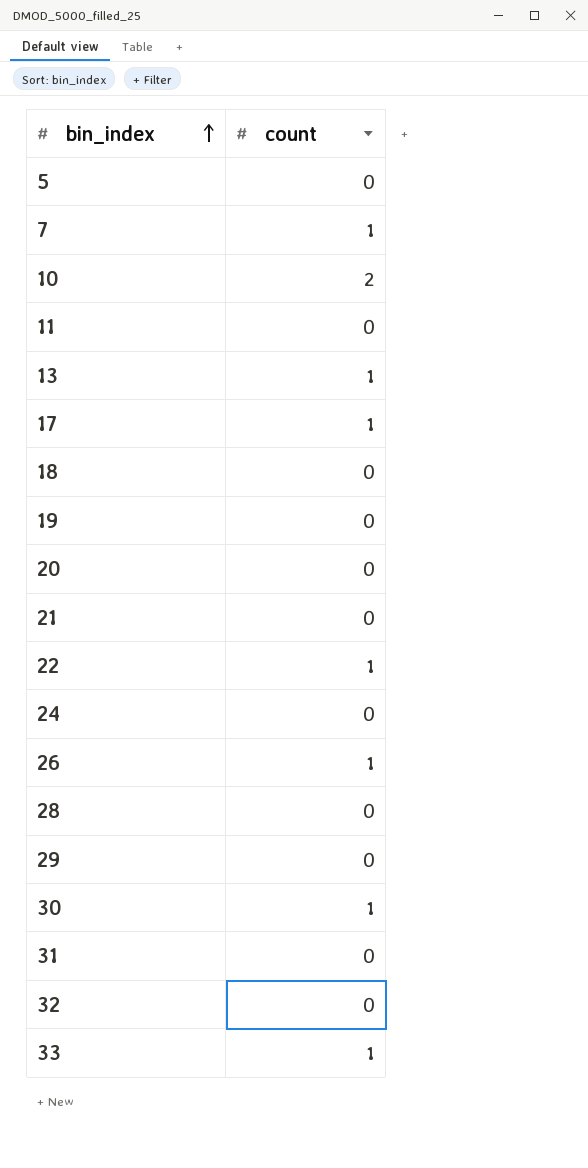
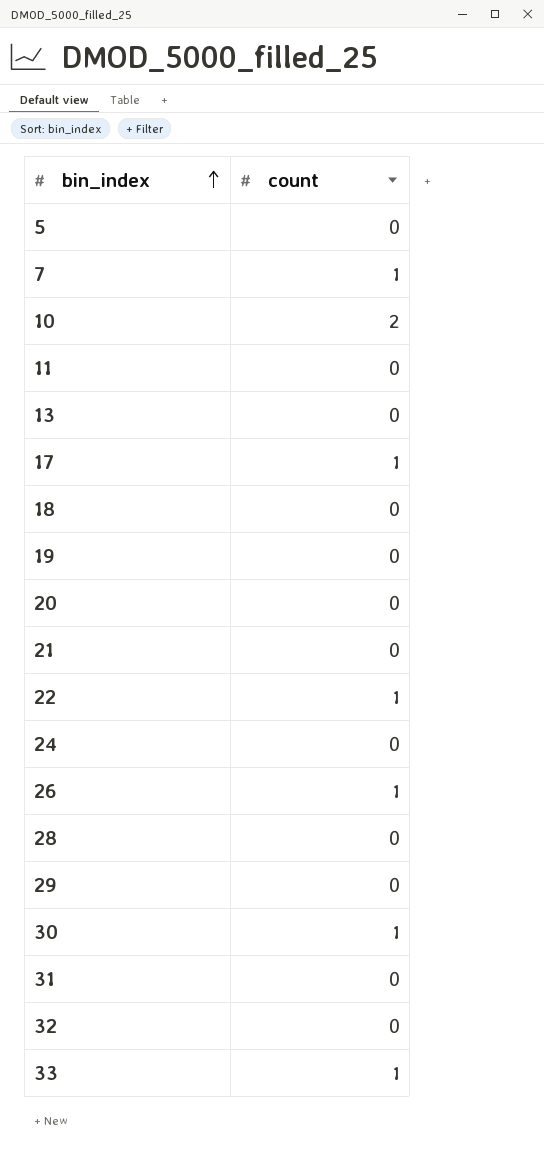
13 | count: 1 -> 0

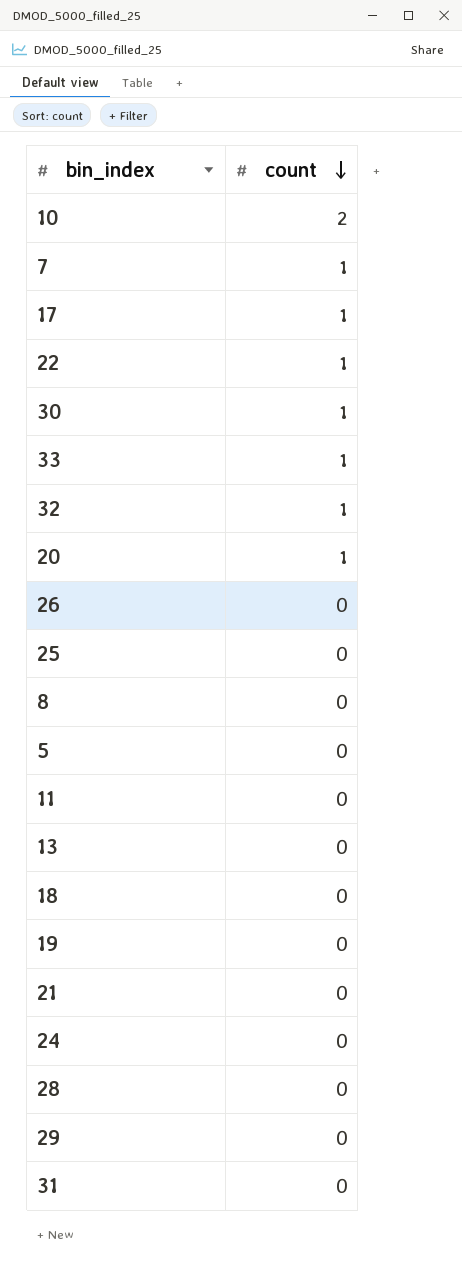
row order: bin_index ascending -> count descending
32 | count: 0 -> 1
20 | count: 0 -> 1
26 | count: 1 -> 0
row 25: none -> 0
row 8: none -> 0

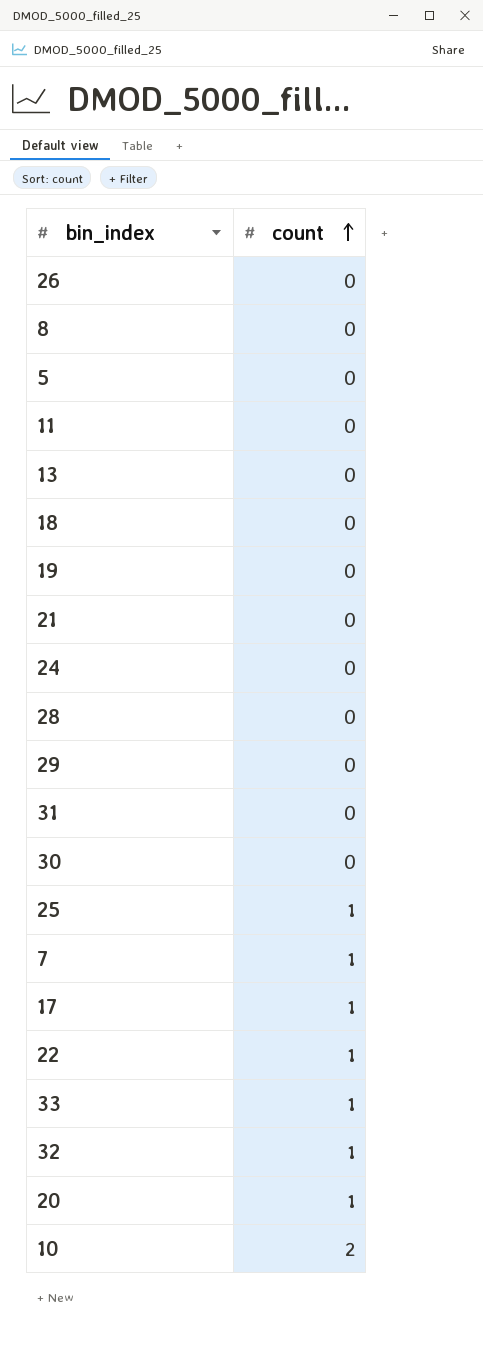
row order: count descending -> count ascending
30 | count: 1 -> 0
25 | count: 0 -> 1

